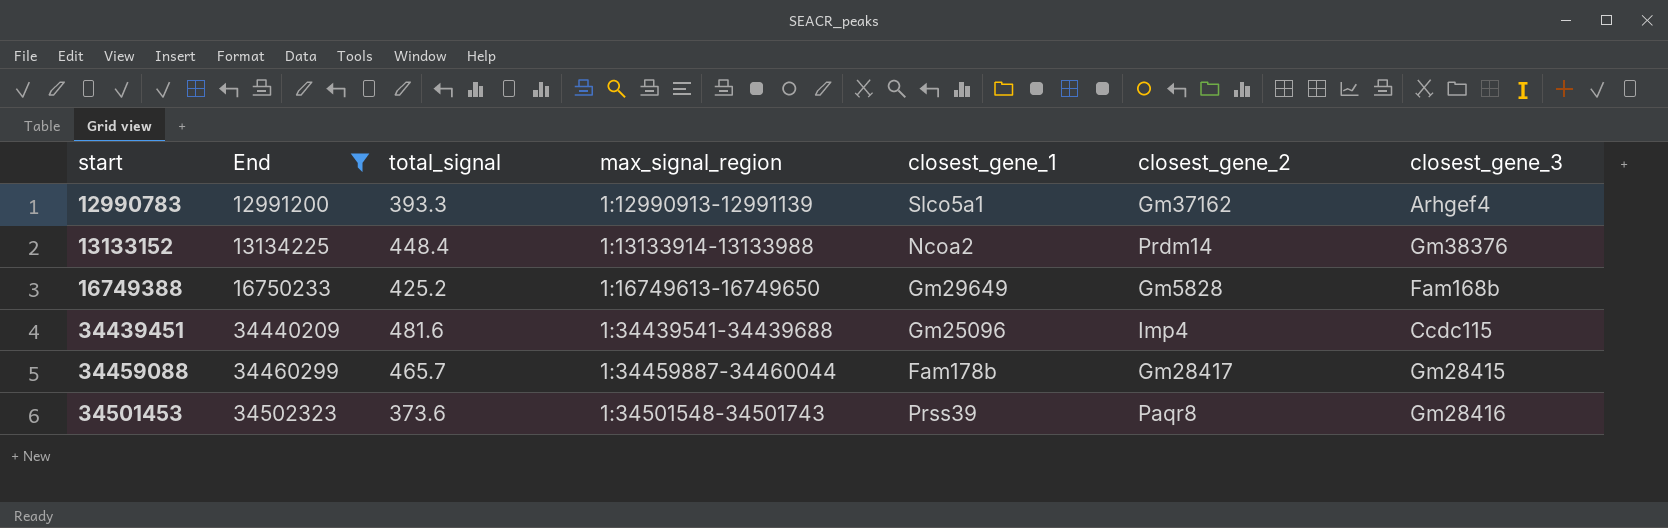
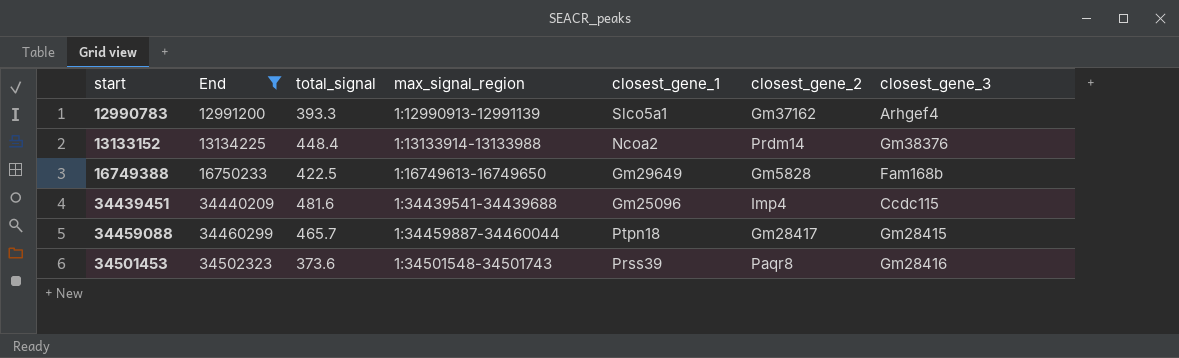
16749388 | total_signal: 425.2 -> 422.5
34459088 | closest_gene_1: Fam178b -> Ptpn18

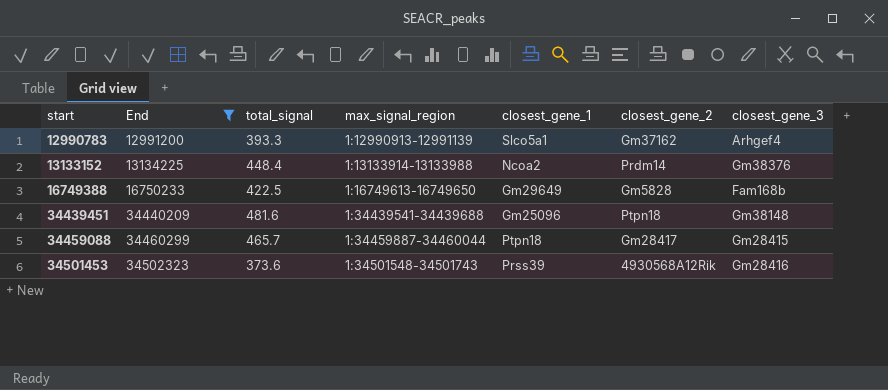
34439451 | closest_gene_2: Imp4 -> Ptpn18
34439451 | closest_gene_3: Ccdc115 -> Gm38148
34501453 | closest_gene_2: Paqr8 -> 4930568A12Rik

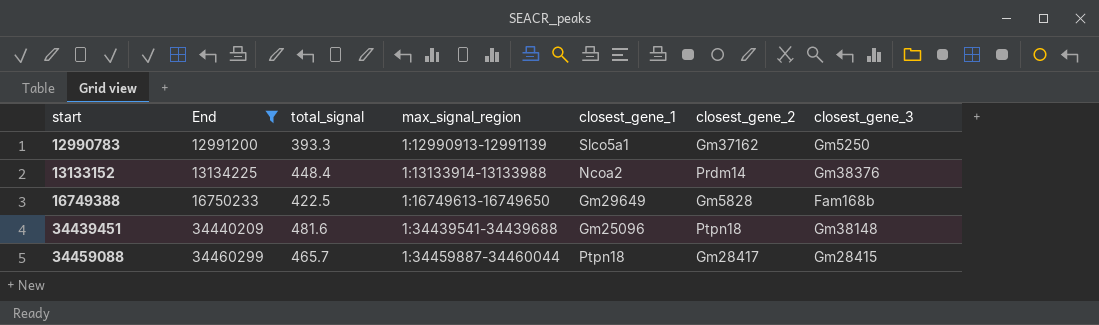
row 34501453: 34502323 | 373.6 | 1:34501548-34501743 | Prss39 | 4930568A12Rik | Gm28416 -> none
12990783 | closest_gene_3: Arhgef4 -> Gm5250

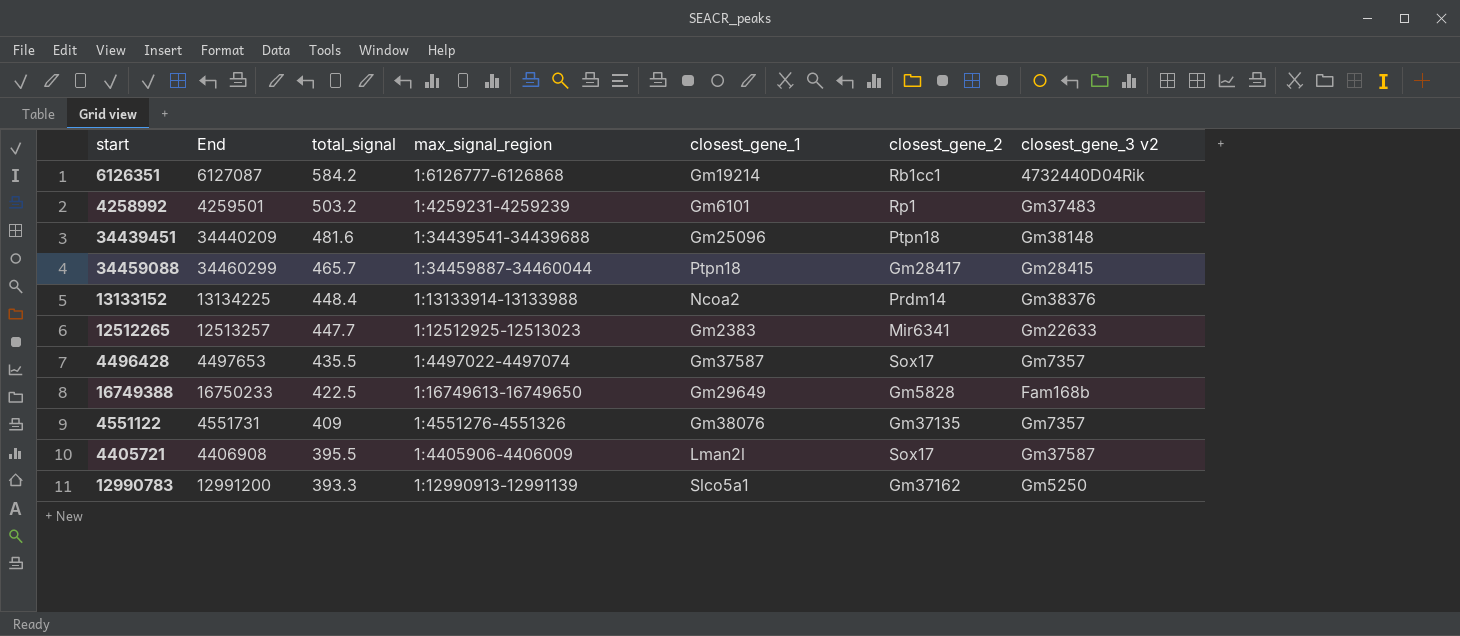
filter: End >= 12991200 -> none
row order: start ascending -> total_signal descending
column name: closest_gene_3 -> closest_gene_3 v2

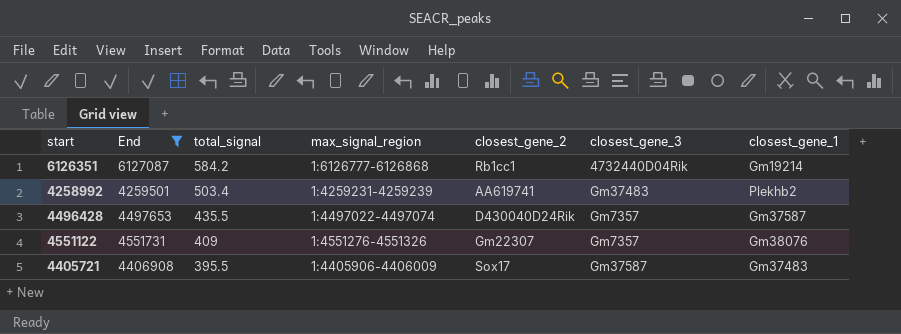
filter: none -> End <= 6127087
column name: closest_gene_3 v2 -> closest_gene_3
column closest_gene_1 | position: 5 -> 7
4258992 | total_signal: 503.2 -> 503.4
4258992 | closest_gene_2: Rp1 -> AA619741
4258992 | closest_gene_1: Gm6101 -> Plekhb2
4496428 | closest_gene_2: Sox17 -> D430040D24Rik
4551122 | closest_gene_2: Gm37135 -> Gm22307
4405721 | closest_gene_1: Lman2l -> Gm37483

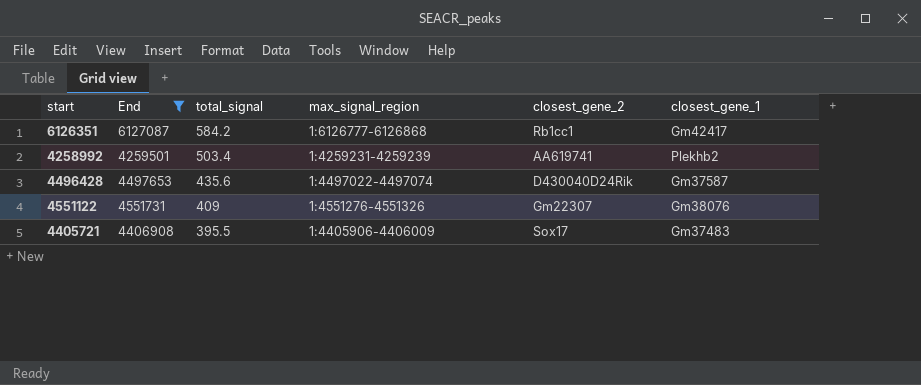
column closest_gene_3 | position: 6 -> none
6126351 | closest_gene_1: Gm19214 -> Gm42417
4496428 | total_signal: 435.5 -> 435.6

